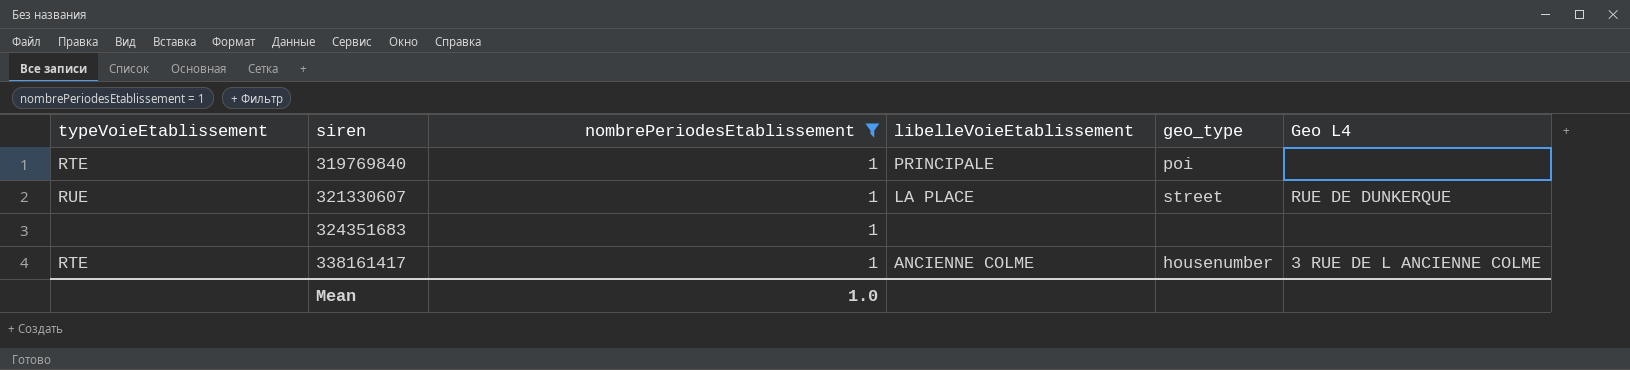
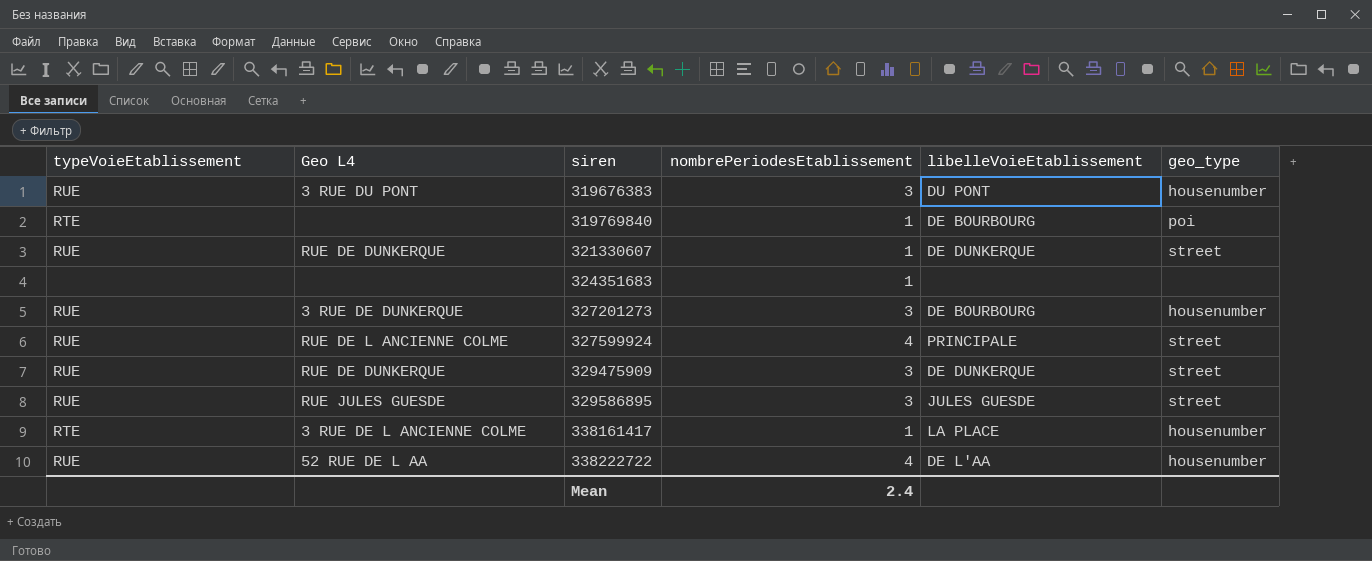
filter: nombrePeriodesEtablissement = 1 -> none
column Geo L4 | position: 6 -> 2
319769840 | libelleVoieEtablissement: PRINCIPALE -> DE BOURBOURG
321330607 | libelleVoieEtablissement: LA PLACE -> DE DUNKERQUE
338161417 | libelleVoieEtablissement: ANCIENNE COLME -> LA PLACE
Mean | nombrePeriodesEtablissement: 1.0 -> 2.4

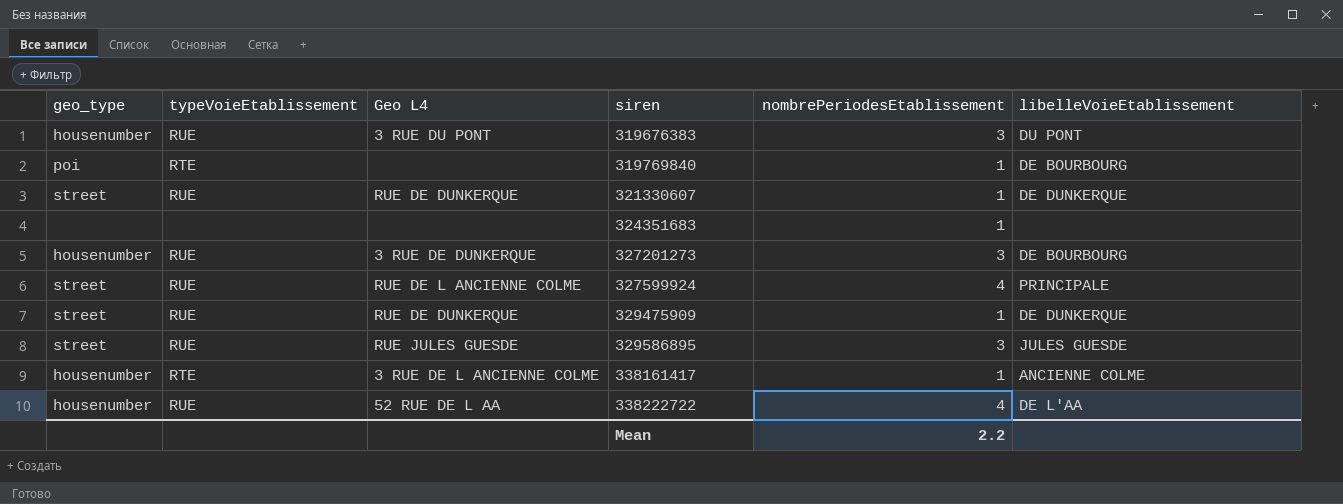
column geo_type | position: 6 -> 1
329475909 | nombrePeriodesEtablissement: 3 -> 1
338161417 | libelleVoieEtablissement: LA PLACE -> ANCIENNE COLME
Mean | nombrePeriodesEtablissement: 2.4 -> 2.2

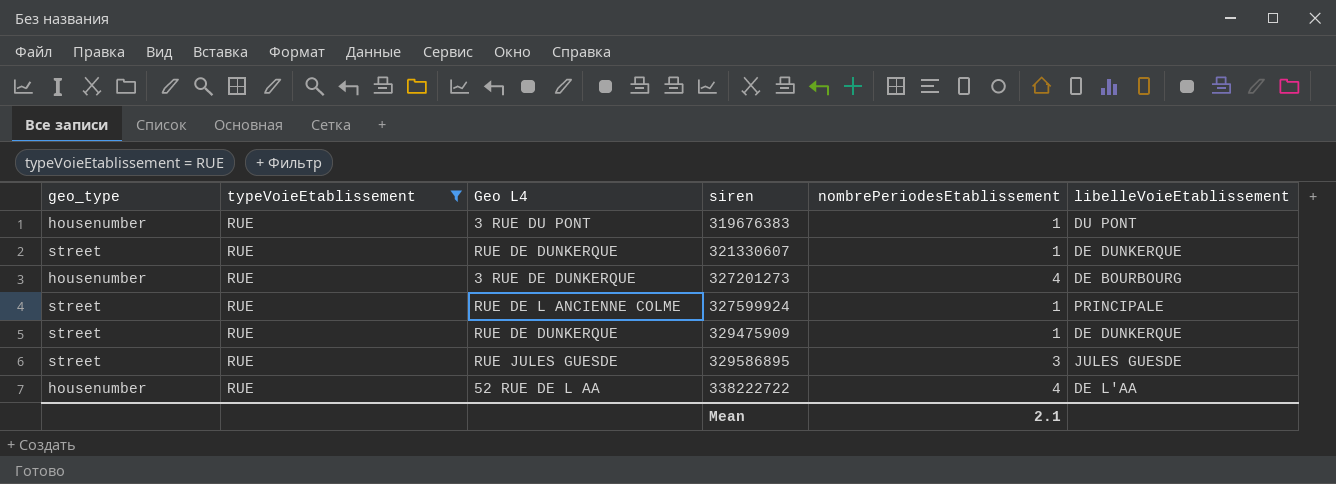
filter: none -> typeVoieEtablissement = RUE
319676383 | nombrePeriodesEtablissement: 3 -> 1
327201273 | nombrePeriodesEtablissement: 3 -> 4
327599924 | nombrePeriodesEtablissement: 4 -> 1
Mean | nombrePeriodesEtablissement: 2.2 -> 2.1

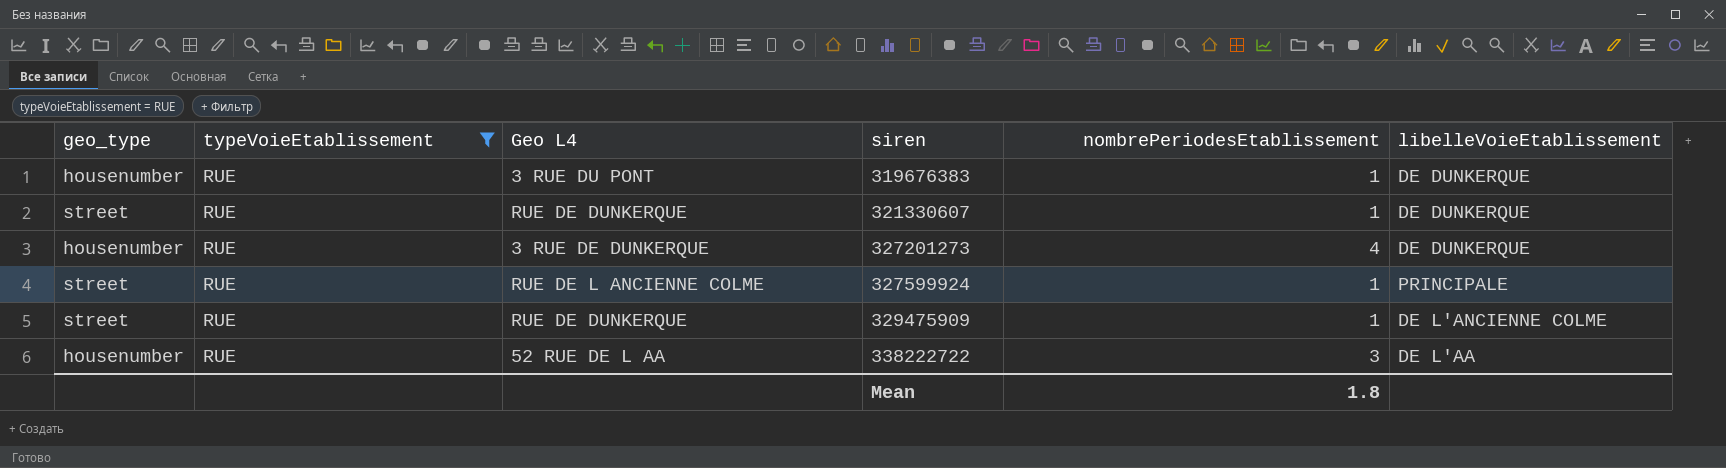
row 329586895: street | RUE | RUE JULES GUESDE | 3 | JULES GUESDE -> none
319676383 | libelleVoieEtablissement: DU PONT -> DE DUNKERQUE
327201273 | libelleVoieEtablissement: DE BOURBOURG -> DE DUNKERQUE
329475909 | libelleVoieEtablissement: DE DUNKERQUE -> DE L'ANCIENNE COLME
338222722 | nombrePeriodesEtablissement: 4 -> 3
Mean | nombrePeriodesEtablissement: 2.1 -> 1.8

